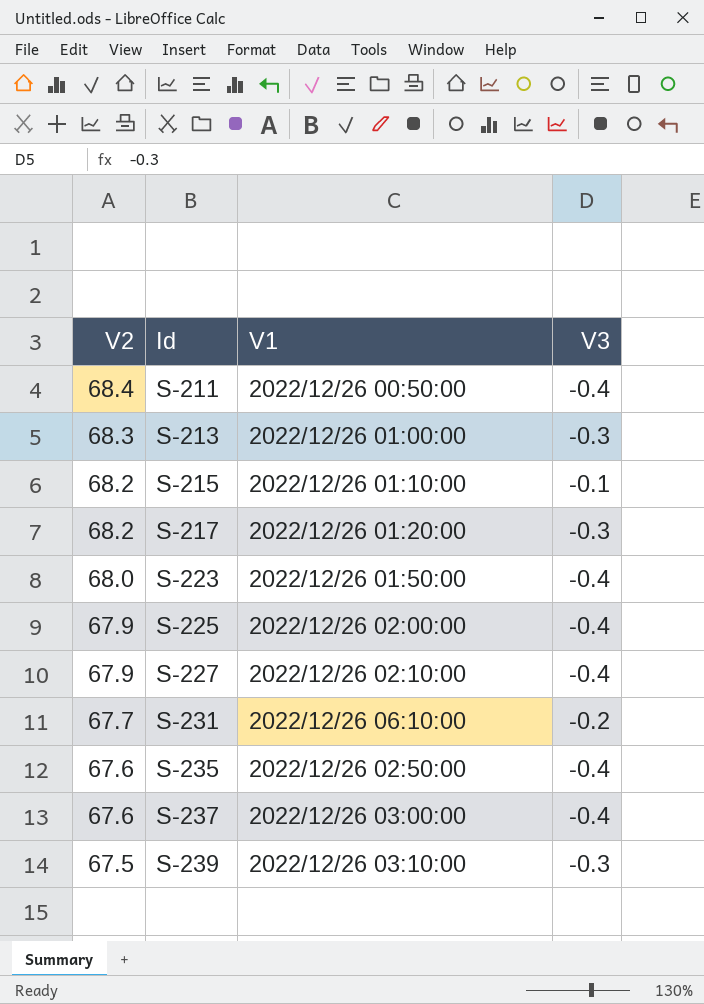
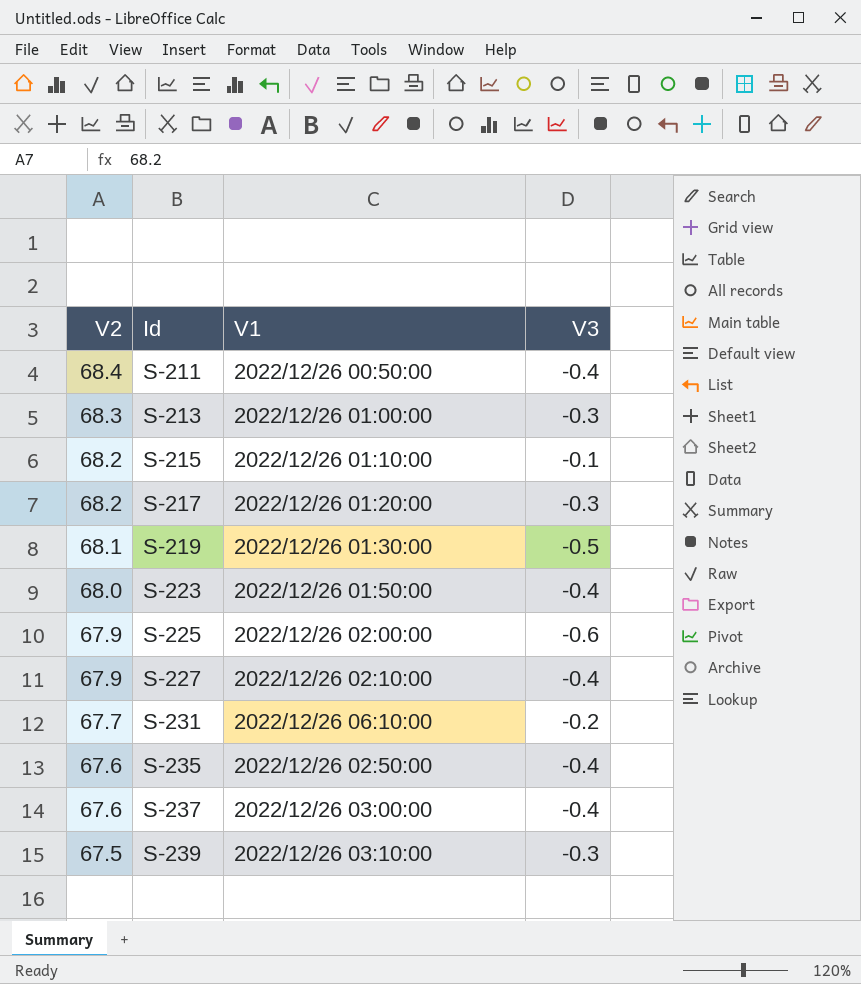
row S-219: none -> 68.1 | 2022/12/26 01:30:00 | -0.5
S-225 | V3: -0.4 -> -0.6

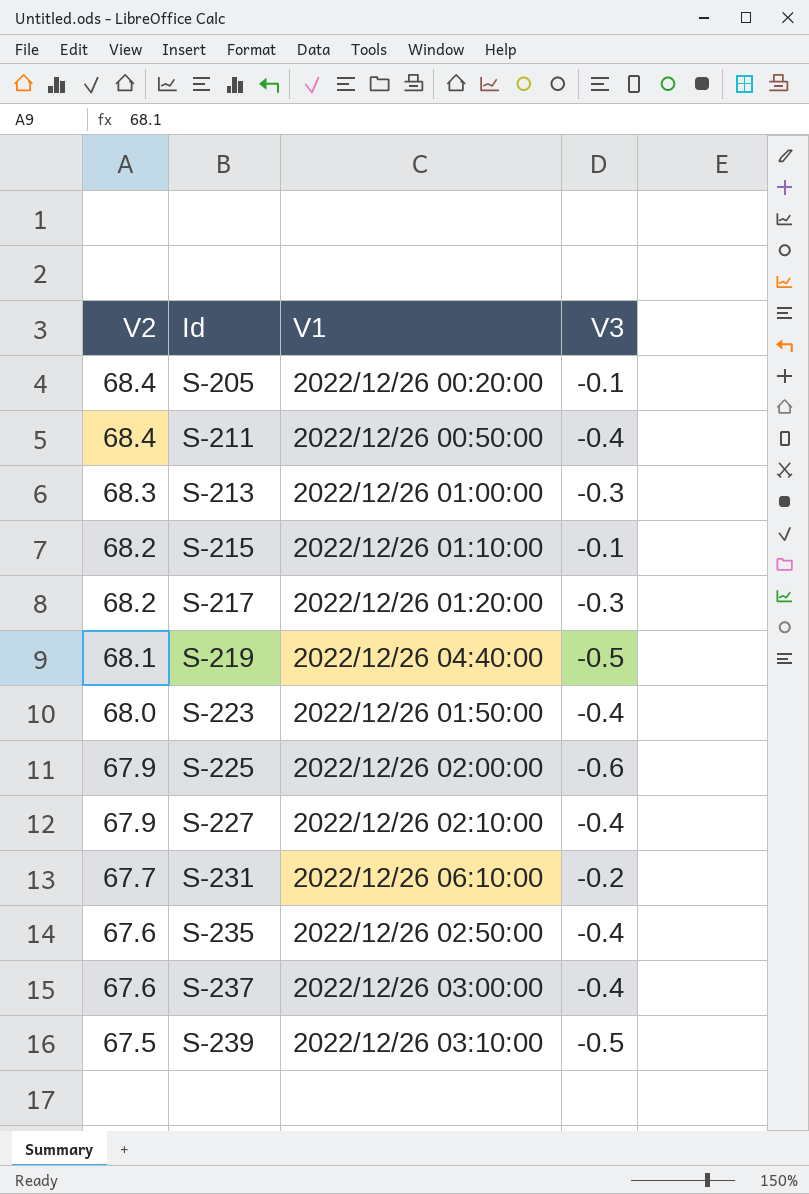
row S-205: none -> 68.4 | 2022/12/26 00:20:00 | -0.1
S-219 | V1: 2022/12/26 01:30:00 -> 2022/12/26 04:40:00
S-239 | V3: -0.3 -> -0.5

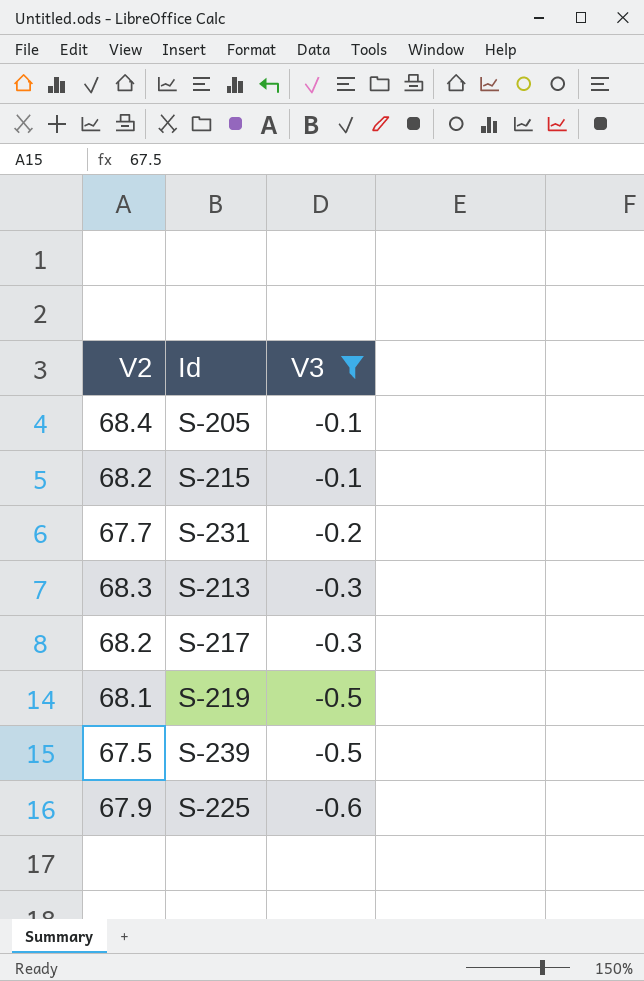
filter: none -> V3 != -0.4
row order: V2 descending -> V3 descending
column V1 | position: 3 -> none

